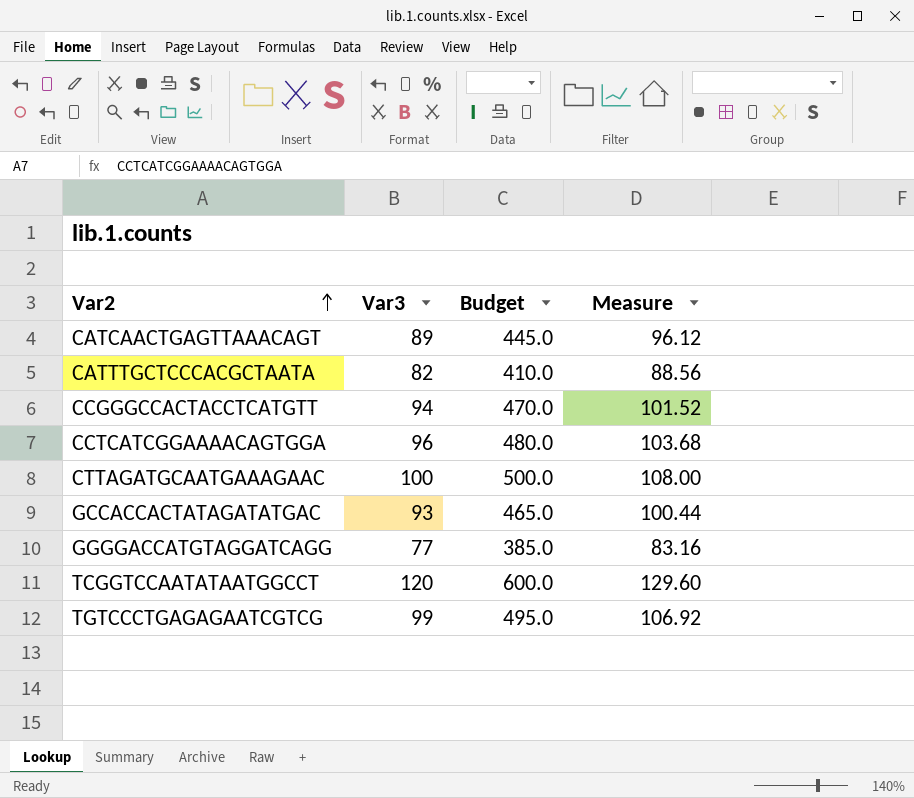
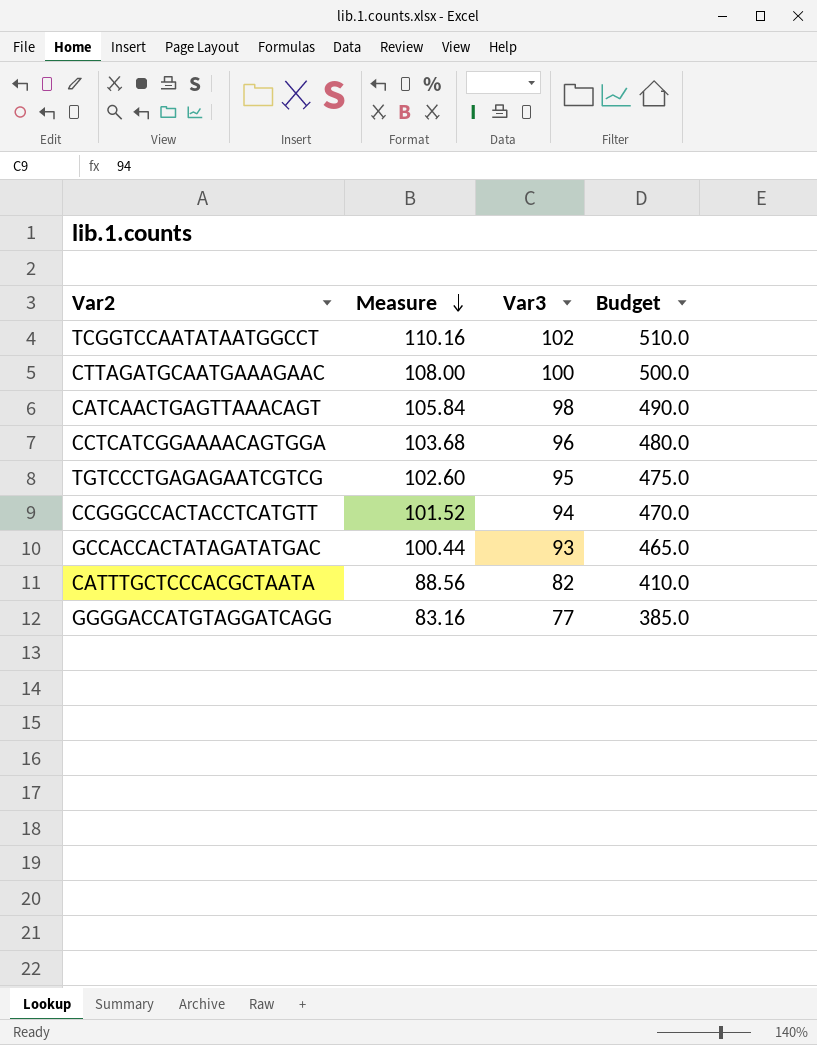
row order: Var2 ascending -> Measure descending
column Measure | position: 4 -> 2
TCGGTCCAATATAATGGCCT | Measure: 129.60 -> 110.16
TCGGTCCAATATAATGGCCT | Var3: 120 -> 102
TCGGTCCAATATAATGGCCT | Budget: 600.0 -> 510.0
CATCAACTGAGTTAAACAGT | Measure: 96.12 -> 105.84
CATCAACTGAGTTAAACAGT | Var3: 89 -> 98
CATCAACTGAGTTAAACAGT | Budget: 445.0 -> 490.0
TGTCCCTGAGAGAATCGTCG | Measure: 106.92 -> 102.60
TGTCCCTGAGAGAATCGTCG | Var3: 99 -> 95
TGTCCCTGAGAGAATCGTCG | Budget: 495.0 -> 475.0

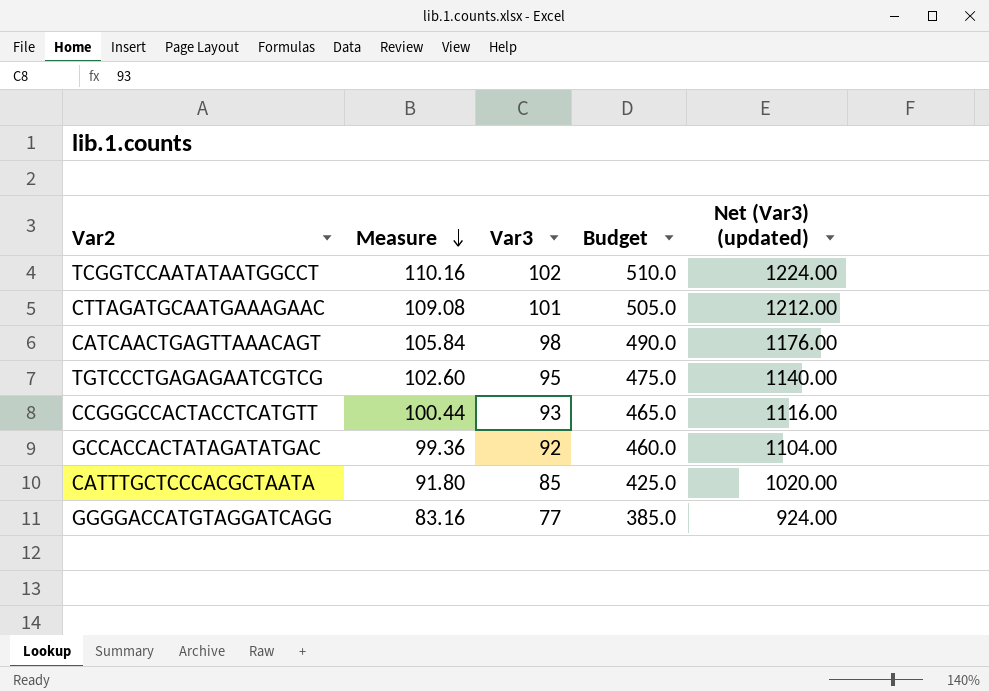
column Net (Var3) (updated) | formula: none -> [Var3] * 12
row CCTCATCGGAAAACAGTGGA: 103.68 | 96 | 480.0 -> none
CTTAGATGCAATGAAAGAAC | Measure: 108.00 -> 109.08
CTTAGATGCAATGAAAGAAC | Var3: 100 -> 101
CTTAGATGCAATGAAAGAAC | Budget: 500.0 -> 505.0
CCGGGCCACTACCTCATGTT | Measure: 101.52 -> 100.44
CCGGGCCACTACCTCATGTT | Var3: 94 -> 93
CCGGGCCACTACCTCATGTT | Budget: 470.0 -> 465.0
GCCACCACTATAGATATGAC | Measure: 100.44 -> 99.36
GCCACCACTATAGATATGAC | Var3: 93 -> 92
GCCACCACTATAGATATGAC | Budget: 465.0 -> 460.0
CATTTGCTCCCACGCTAATA | Measure: 88.56 -> 91.80
CATTTGCTCCCACGCTAATA | Var3: 82 -> 85
CATTTGCTCCCACGCTAATA | Budget: 410.0 -> 425.0

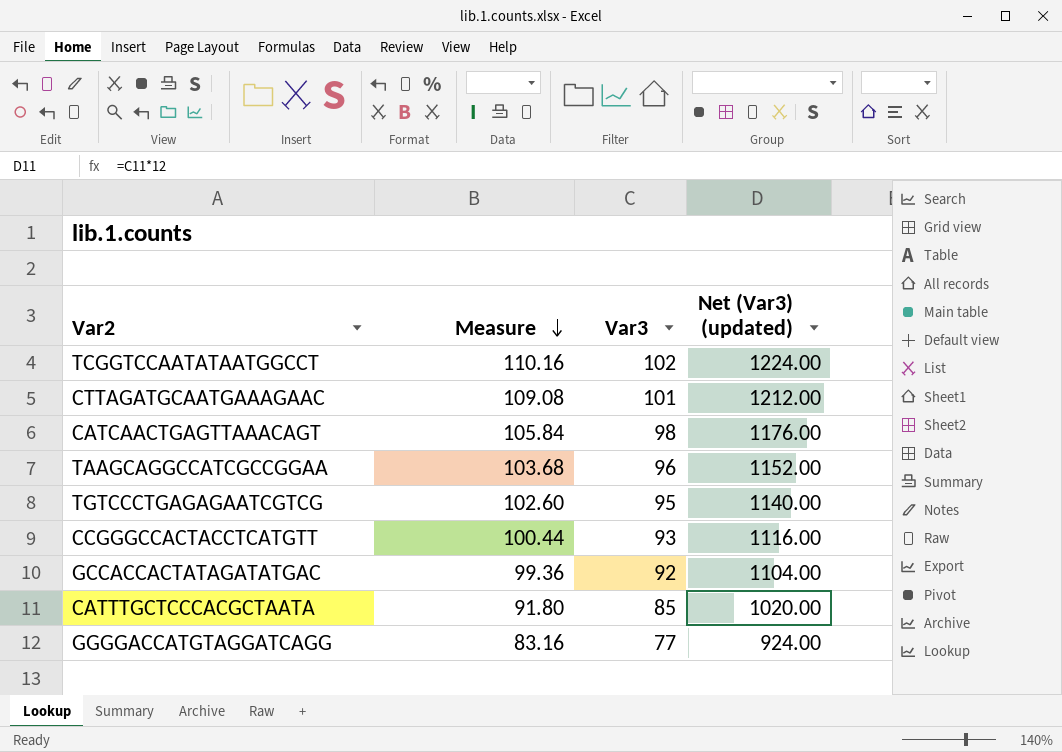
column Budget | formula: [Var3] * 5 -> none
row TAAGCAGGCCATCGCCGGAA: none -> 103.68 | 96 | 1152.00

